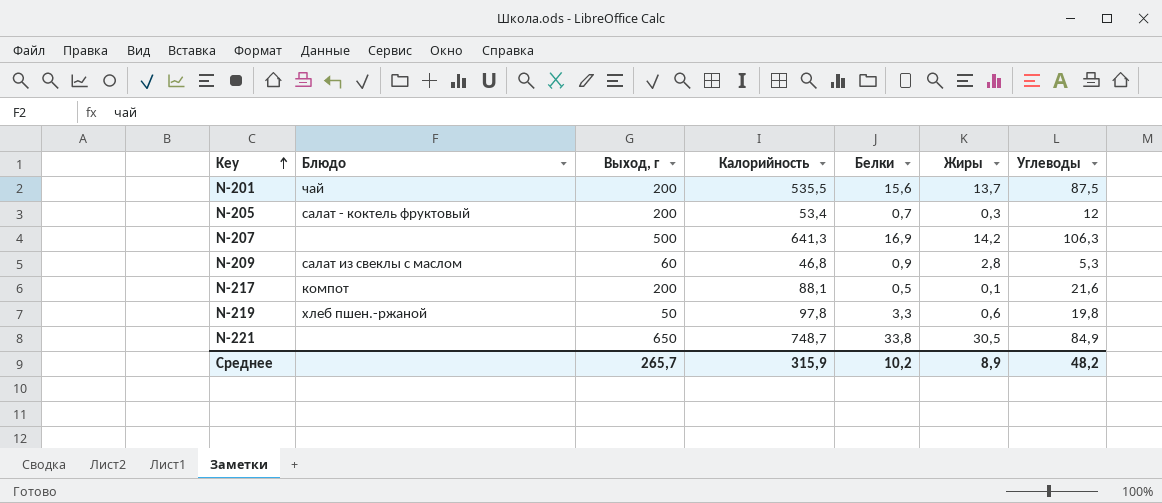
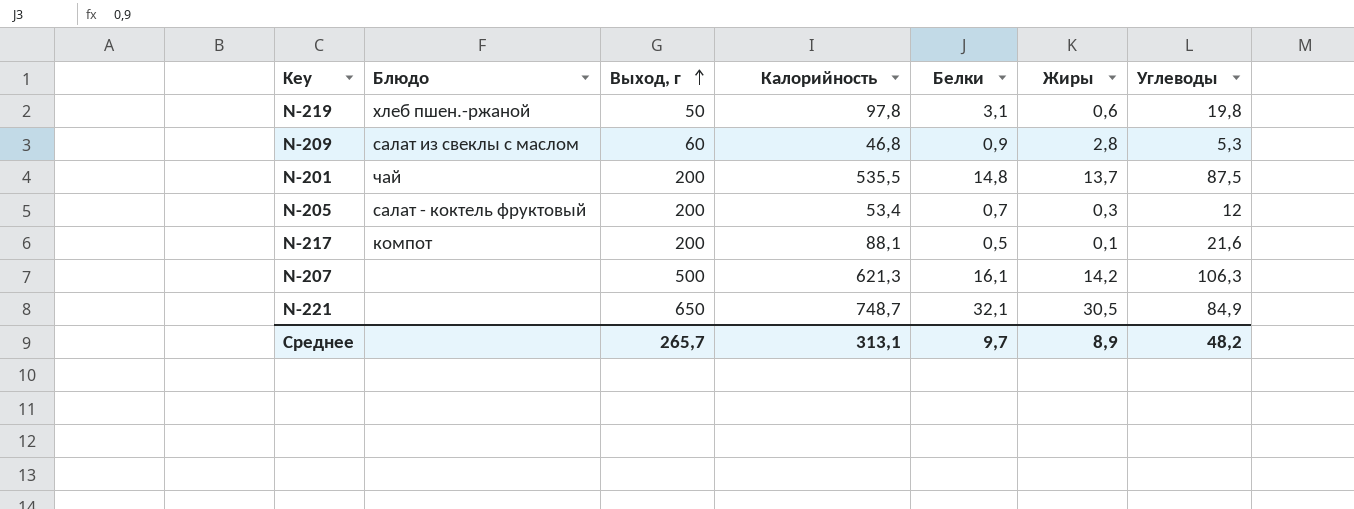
row order: Key ascending -> Выход, г ascending
N-219 | Белки: 3,3 -> 3,1
N-201 | Белки: 15,6 -> 14,8
N-207 | Калорийность: 641,3 -> 621,3
N-207 | Белки: 16,9 -> 16,1
N-221 | Белки: 33,8 -> 32,1
Среднее | Калорийность: 315,9 -> 313,1
Среднее | Белки: 10,2 -> 9,7

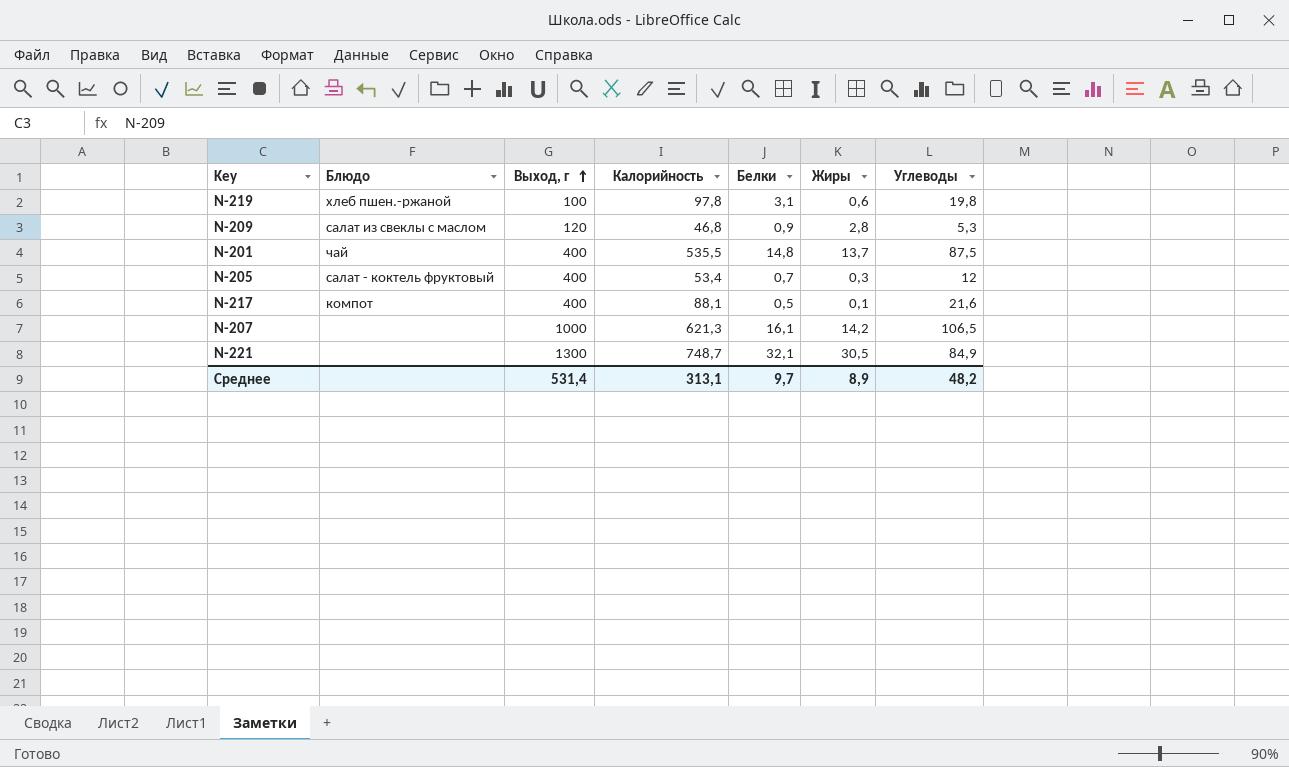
N-219 | Выход, г: 50 -> 100
N-209 | Выход, г: 60 -> 120
N-201 | Выход, г: 200 -> 400
N-205 | Выход, г: 200 -> 400
N-217 | Выход, г: 200 -> 400
N-207 | Выход, г: 500 -> 1000
N-207 | Углеводы: 106,3 -> 106,5
N-221 | Выход, г: 650 -> 1300
Среднее | Выход, г: 265,7 -> 531,4

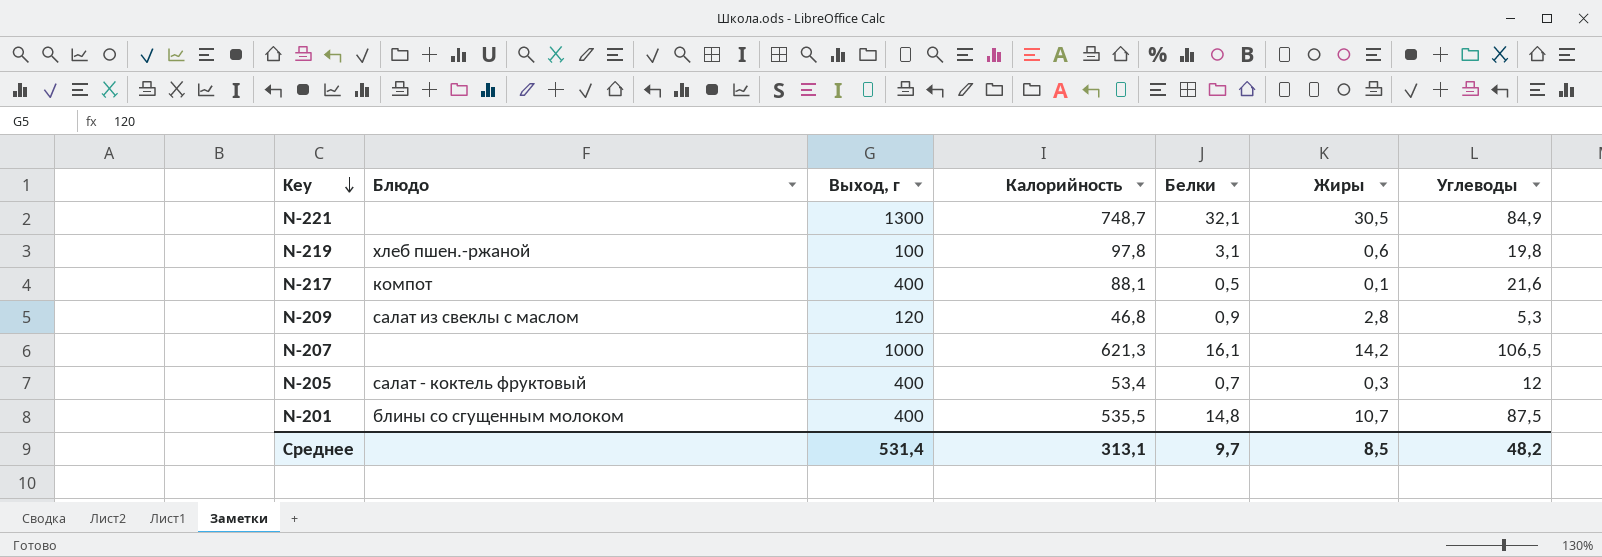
row order: Выход, г ascending -> Key descending
N-201 | Блюдо: чай -> блины со сгущенным молоком
N-201 | Жиры: 13,7 -> 10,7
Среднее | Жиры: 8,9 -> 8,5

